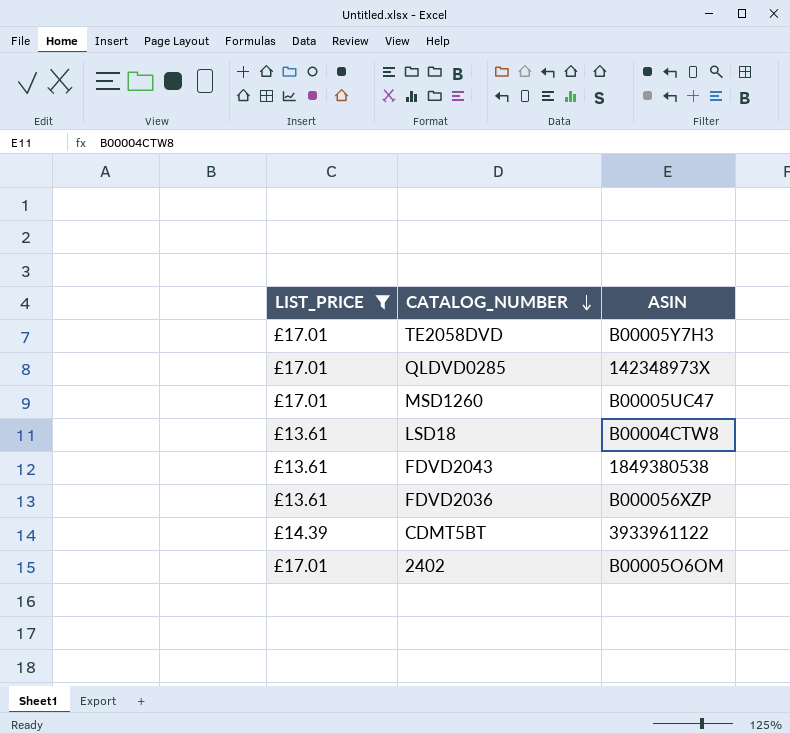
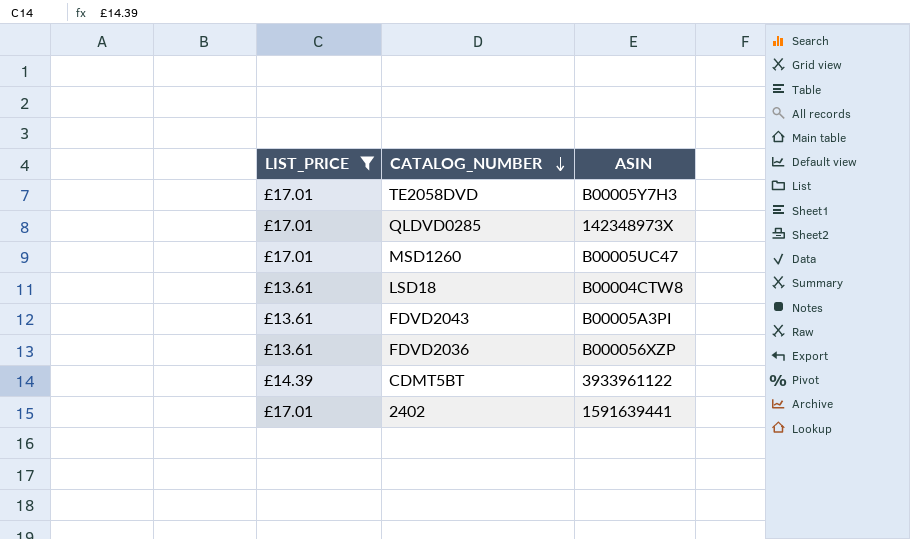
FDVD2043 | ASIN: 1849380538 -> B00005A3PI
2402 | ASIN: B00005O6OM -> 1591639441

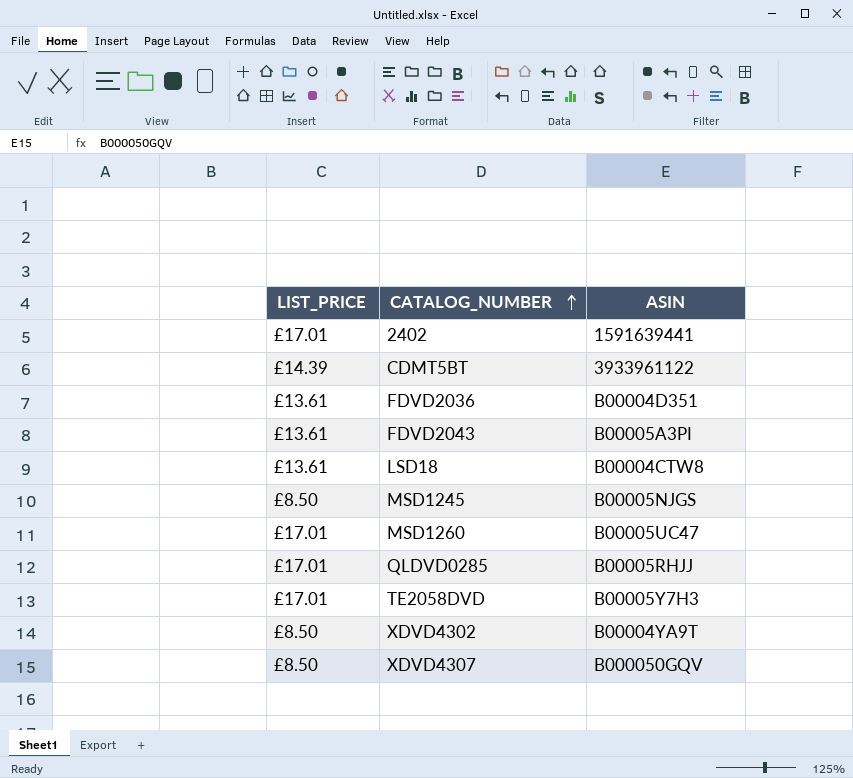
filter: LIST_PRICE != £8.50 -> none
row order: CATALOG_NUMBER descending -> CATALOG_NUMBER ascending
FDVD2036 | ASIN: B000056XZP -> B00004D351
QLDVD0285 | ASIN: 142348973X -> B00005RHJJ

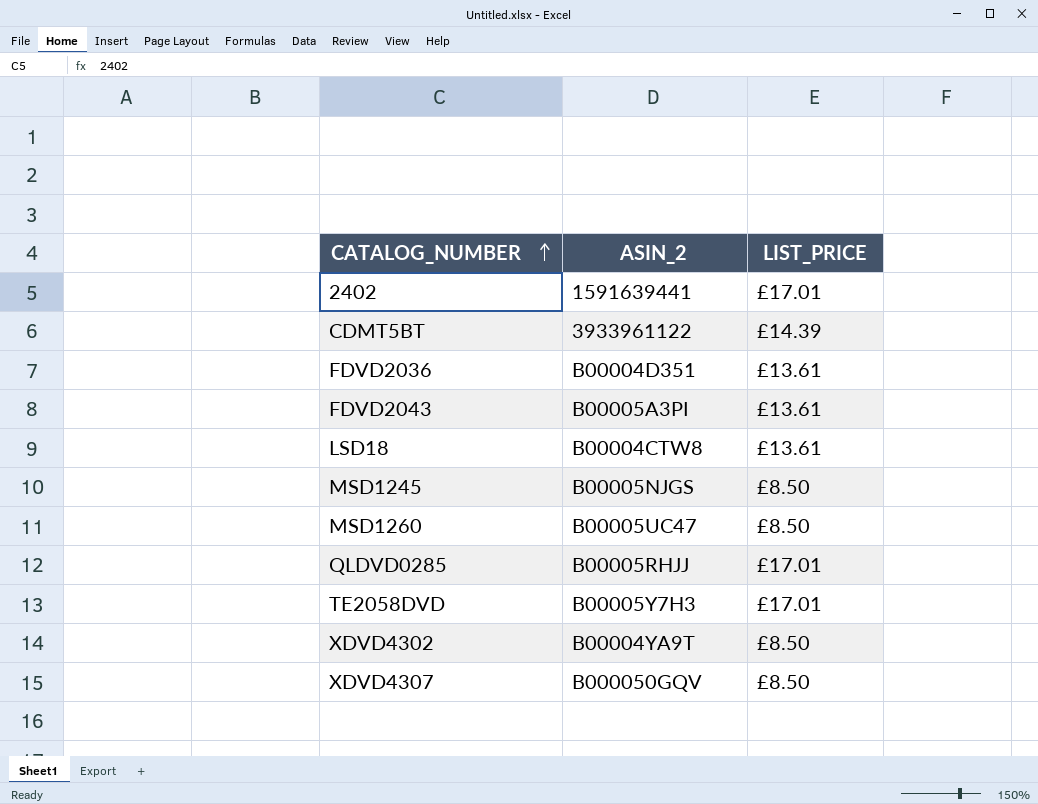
column name: ASIN -> ASIN_2
column LIST_PRICE | position: 1 -> 3
MSD1260 | LIST_PRICE: £17.01 -> £8.50

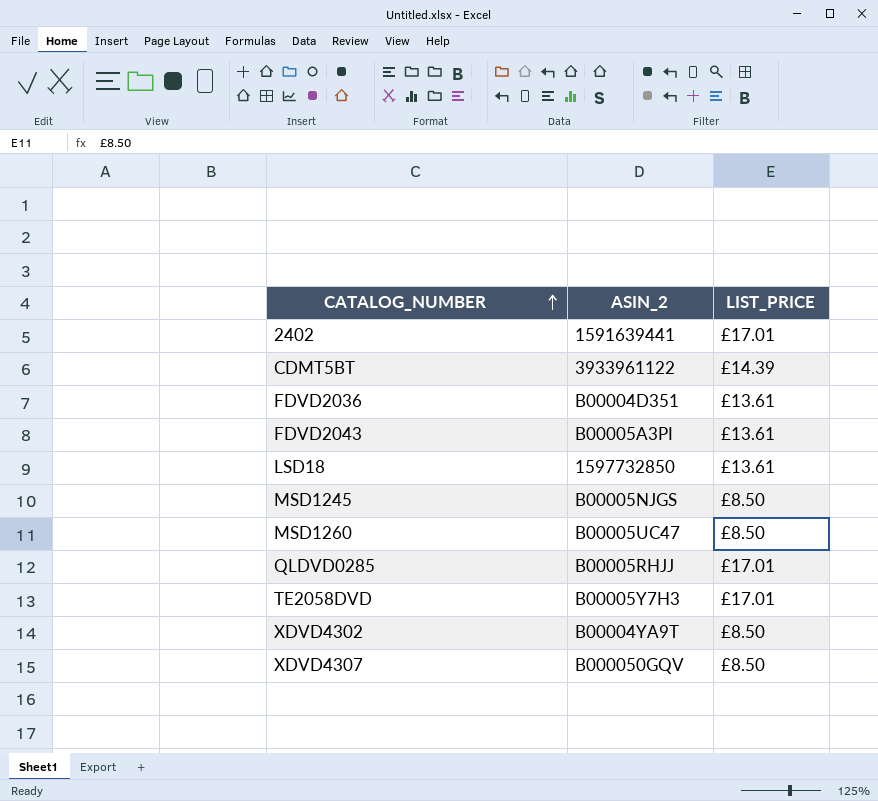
LSD18 | ASIN_2: B00004CTW8 -> 1597732850

